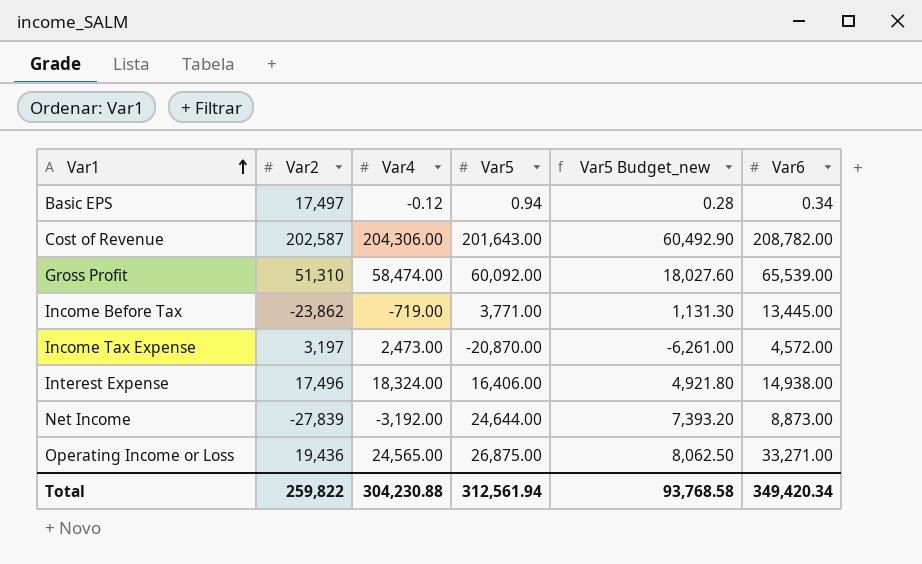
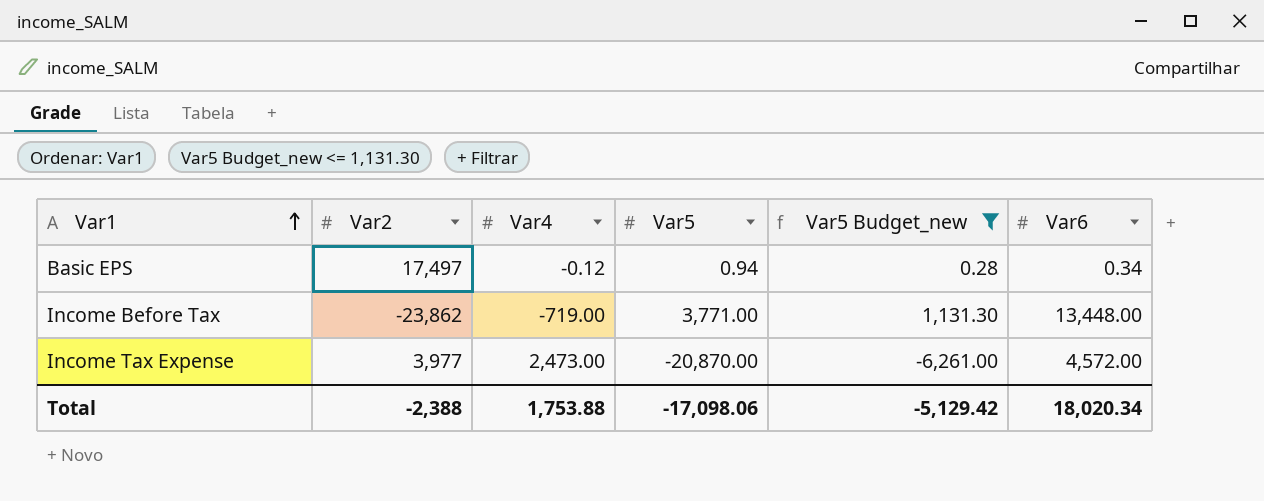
filter: none -> Var5 Budget_new <= 1,131.30
Income Before Tax | Var6: 13,445.00 -> 13,448.00
Income Tax Expense | Var2: 3,197 -> 3,977
Total | Var2: 259,822 -> -2,388
Total | Var4: 304,230.88 -> 1,753.88
Total | Var5: 312,561.94 -> -17,098.06
Total | Var5 Budget_new: 93,768.58 -> -5,129.42
Total | Var6: 349,420.34 -> 18,020.34

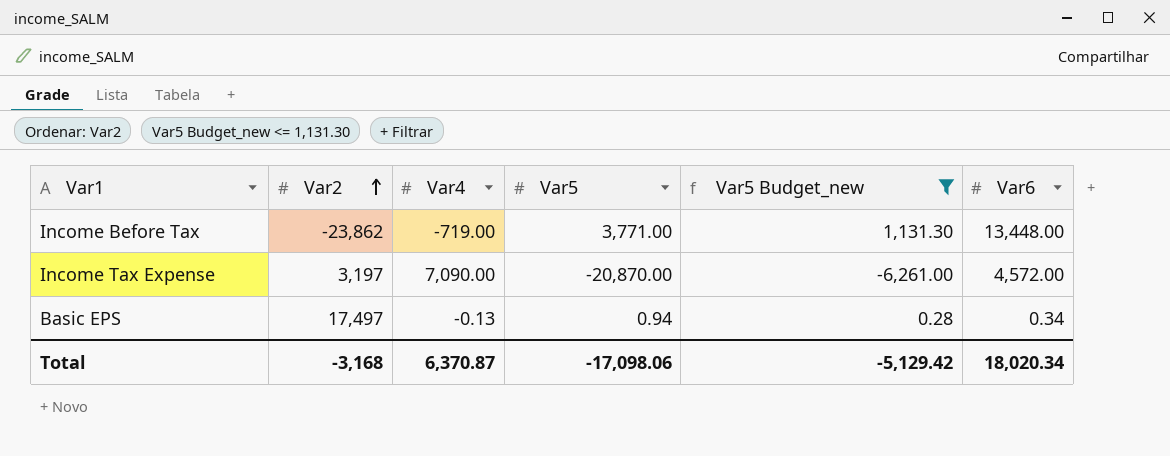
row order: Var1 ascending -> Var2 ascending
Income Tax Expense | Var2: 3,977 -> 3,197
Income Tax Expense | Var4: 2,473.00 -> 7,090.00
Basic EPS | Var4: -0.12 -> -0.13
Total | Var2: -2,388 -> -3,168
Total | Var4: 1,753.88 -> 6,370.87

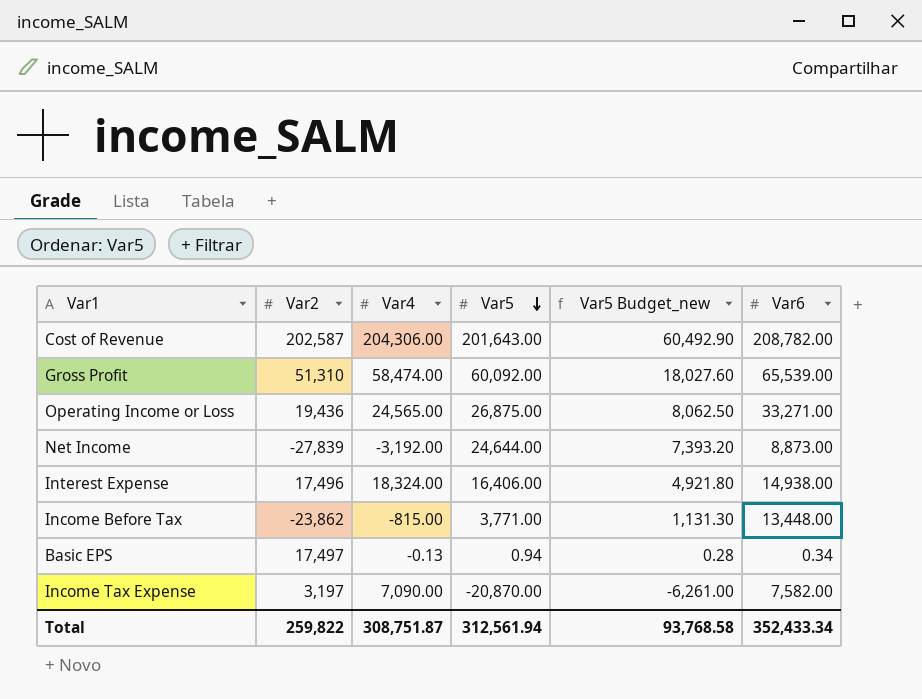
filter: Var5 Budget_new <= 1,131.30 -> none
row order: Var2 ascending -> Var5 descending
Income Before Tax | Var4: -719.00 -> -815.00
Income Tax Expense | Var6: 4,572.00 -> 7,582.00
Total | Var2: -3,168 -> 259,822
Total | Var4: 6,370.87 -> 308,751.87
Total | Var5: -17,098.06 -> 312,561.94
Total | Var5 Budget_new: -5,129.42 -> 93,768.58
Total | Var6: 18,020.34 -> 352,433.34

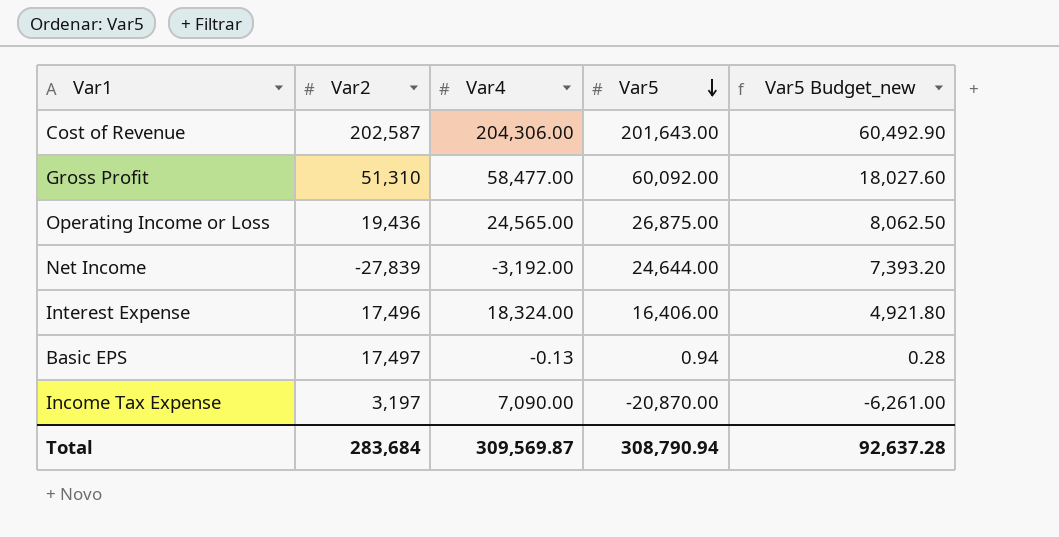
column Var6 | position: 6 -> none
row Income Before Tax: -23,862 | -815.00 | 3,771.00 | 1,131.30 | 13,448.00 -> none
Gross Profit | Var4: 58,474.00 -> 58,477.00
Total | Var2: 259,822 -> 283,684
Total | Var4: 308,751.87 -> 309,569.87
Total | Var5: 312,561.94 -> 308,790.94
Total | Var5 Budget_new: 93,768.58 -> 92,637.28

